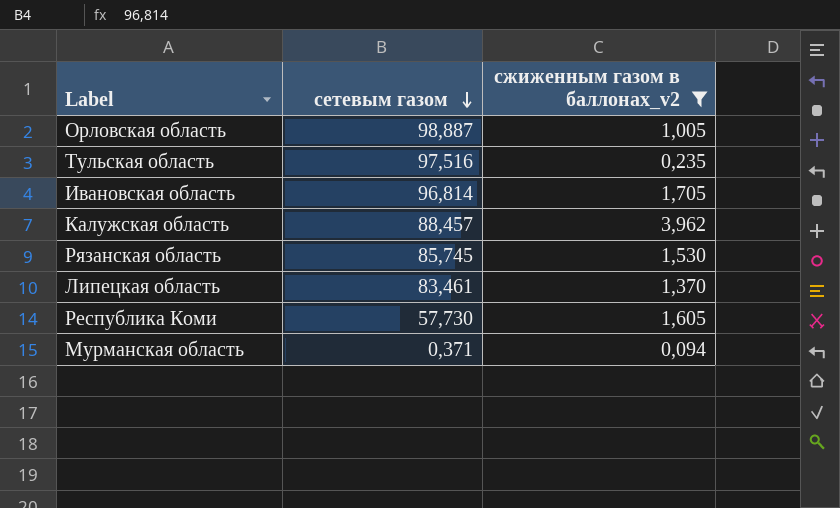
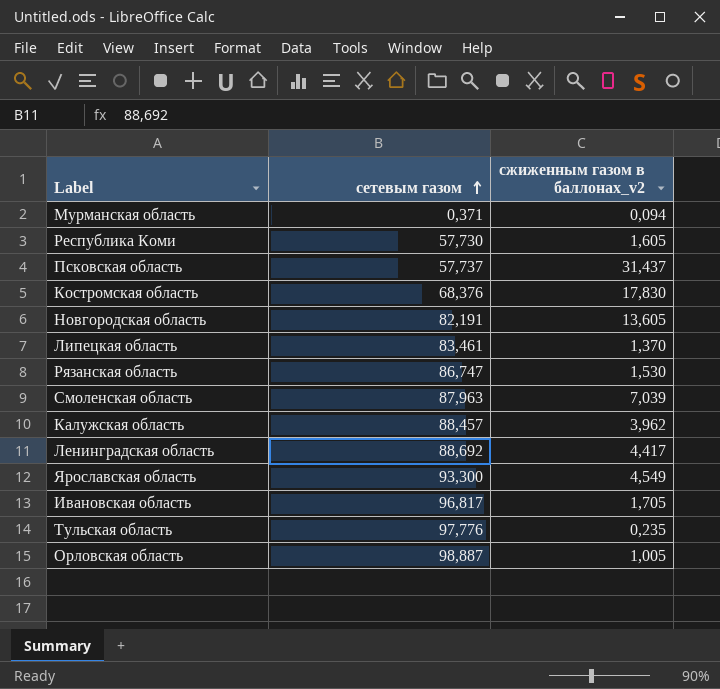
filter: сжиженным газом в баллонах_v2 <= 3,962 -> none
row order: сетевым газом descending -> сетевым газом ascending
Рязанская область | сетевым газом: 85,745 -> 86,747
Ивановская область | сетевым газом: 96,814 -> 96,817
Тульская область | сетевым газом: 97,516 -> 97,776

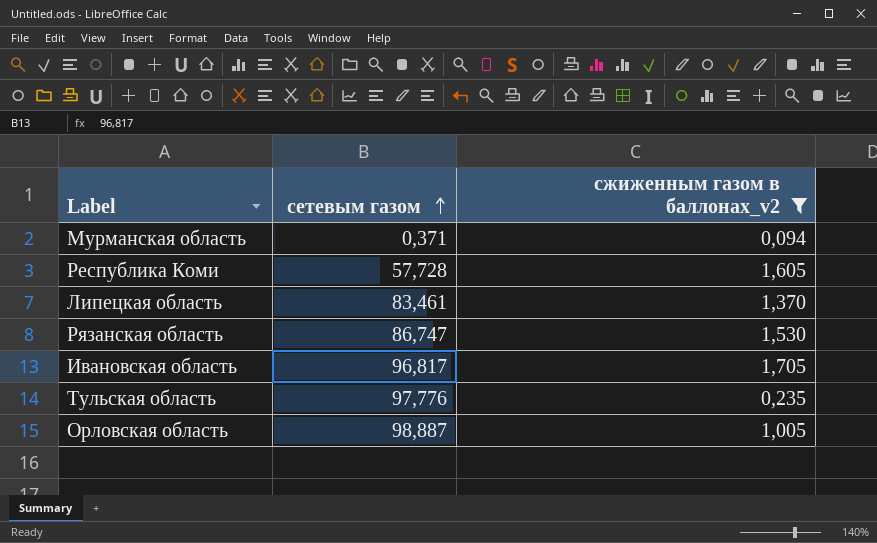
filter: none -> сжиженным газом в баллонах_v2 <= 1,705
Республика Коми | сетевым газом: 57,730 -> 57,728

